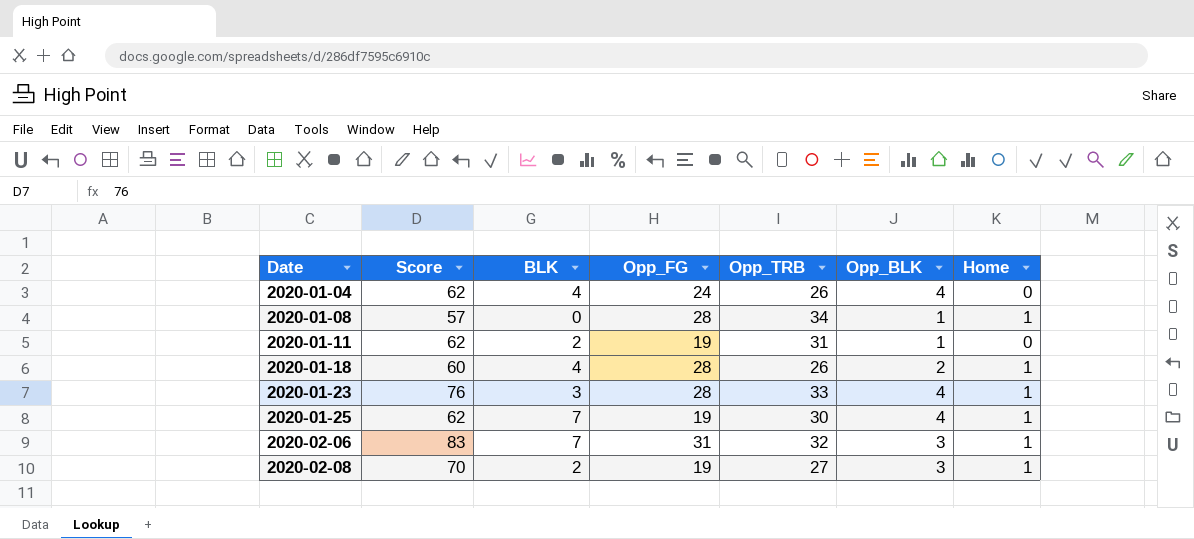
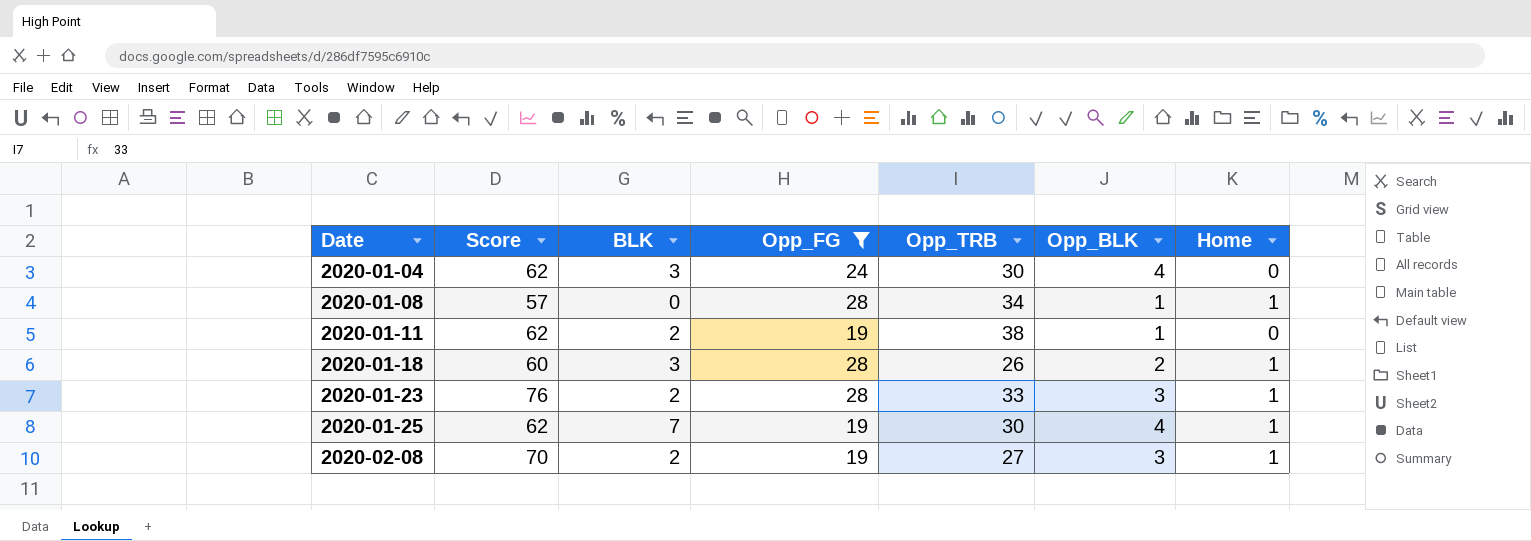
filter: none -> Opp_FG != 31
2020-01-04 | BLK: 4 -> 3
2020-01-04 | Opp_TRB: 26 -> 30
2020-01-11 | Opp_TRB: 31 -> 38
2020-01-18 | BLK: 4 -> 3
2020-01-23 | BLK: 3 -> 2
2020-01-23 | Opp_BLK: 4 -> 3

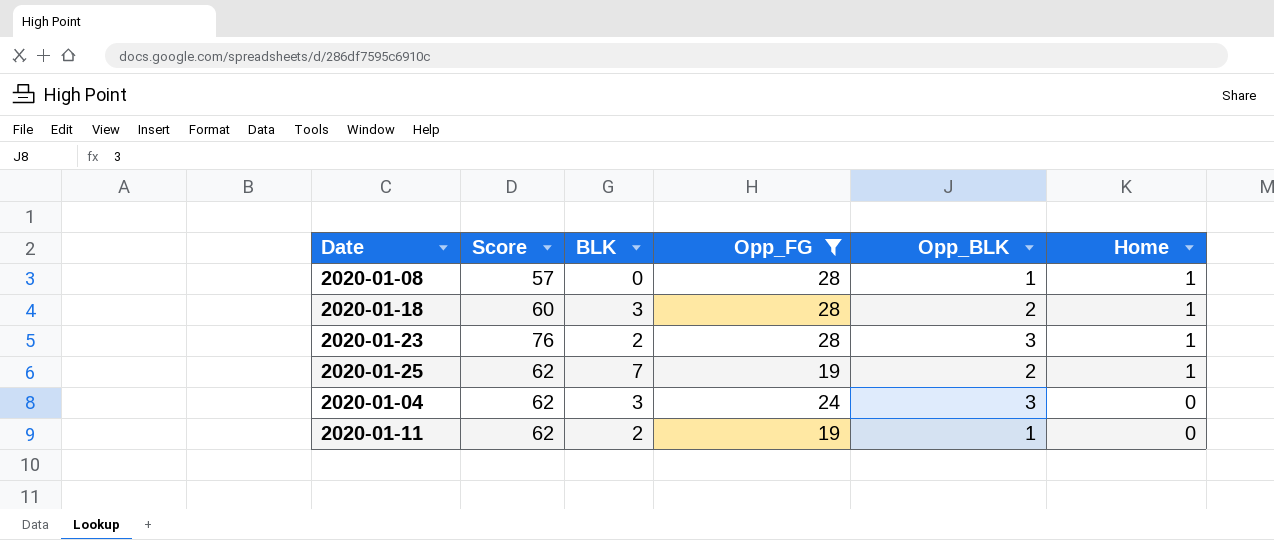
row order: Date ascending -> Home descending
column Opp_TRB | position: 5 -> none
row 2020-02-08: 70 | 2 | 19 | 27 | 3 | 1 -> none
2020-01-25 | Opp_BLK: 4 -> 2
2020-01-04 | Opp_BLK: 4 -> 3

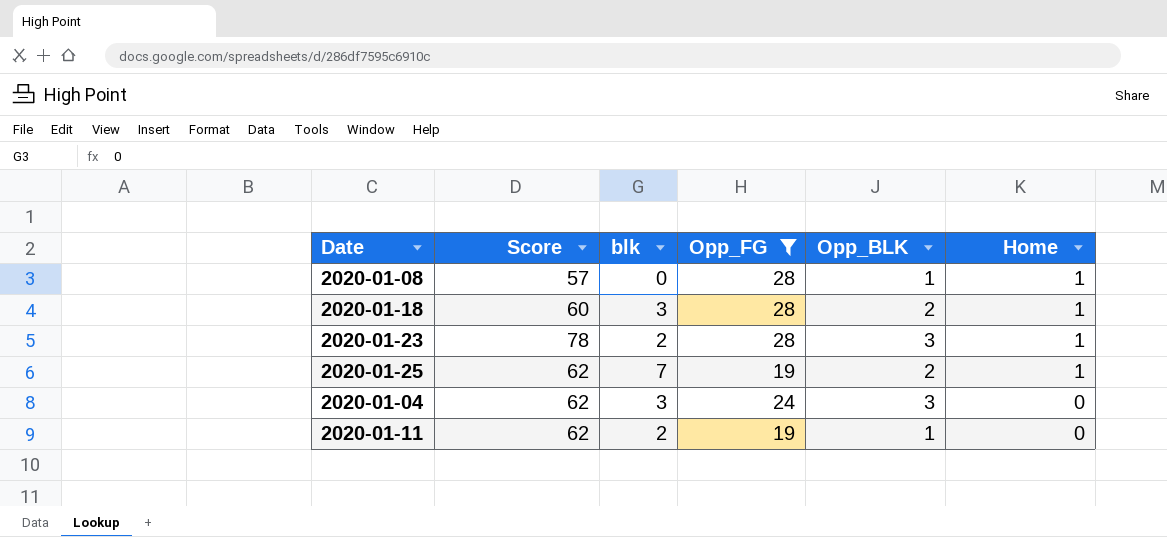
column name: BLK -> blk
2020-01-23 | Score: 76 -> 78

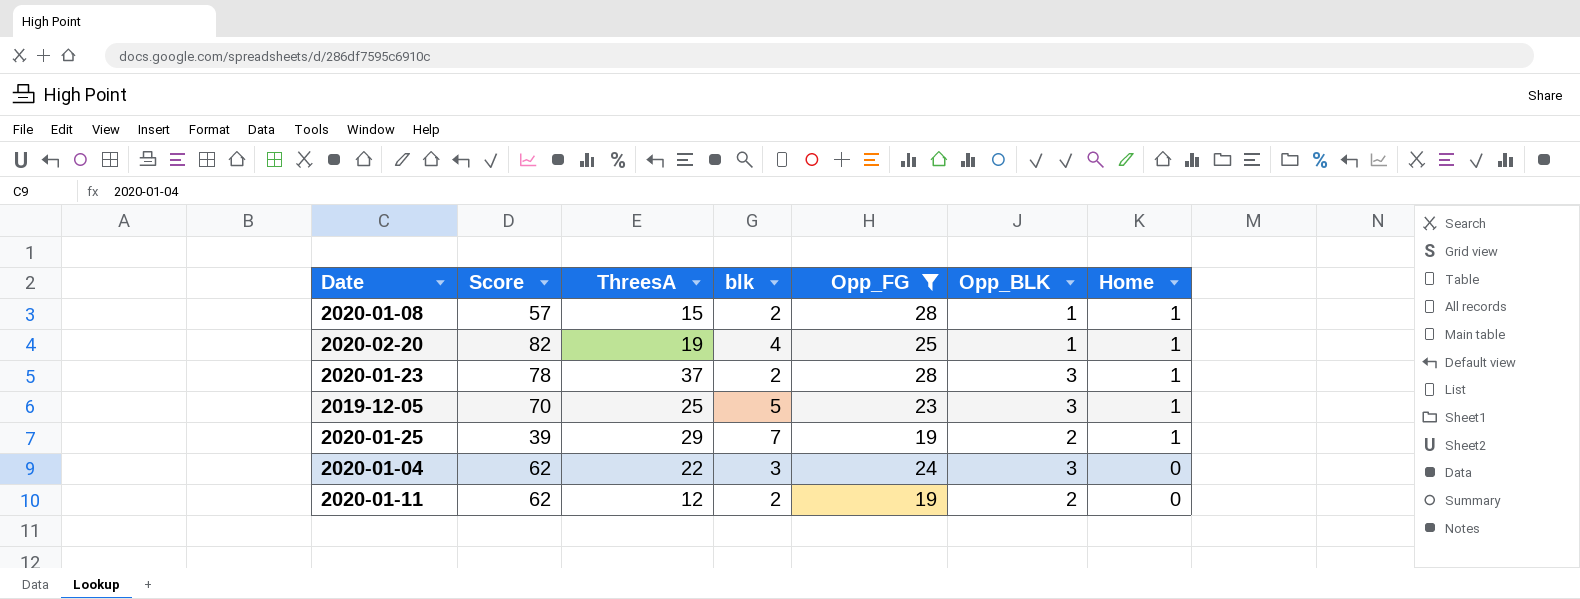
column ThreesA | position: none -> 3
row 2020-01-18: 60 | 3 | 28 | 2 | 1 -> none
2020-01-08 | blk: 0 -> 2
row 2020-02-20: none -> 82 | 19 | 4 | 25 | 1 | 1
row 2019-12-05: none -> 70 | 25 | 5 | 23 | 3 | 1
2020-01-25 | Score: 62 -> 39
2020-01-11 | Opp_BLK: 1 -> 2

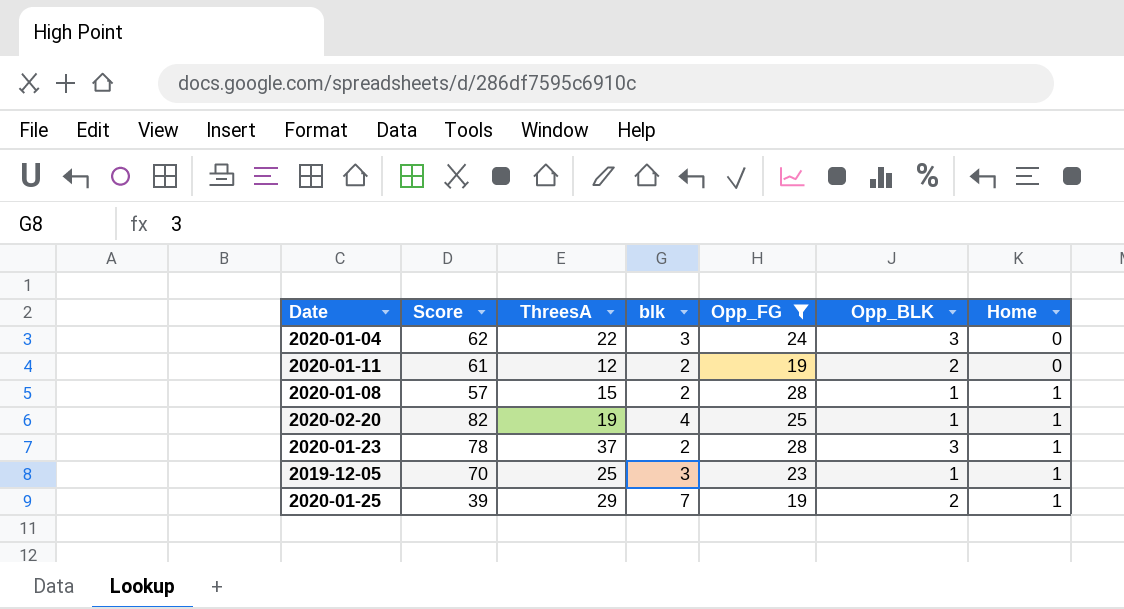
row order: Home descending -> Home ascending
2020-01-11 | Score: 62 -> 61
2019-12-05 | blk: 5 -> 3
2019-12-05 | Opp_BLK: 3 -> 1

